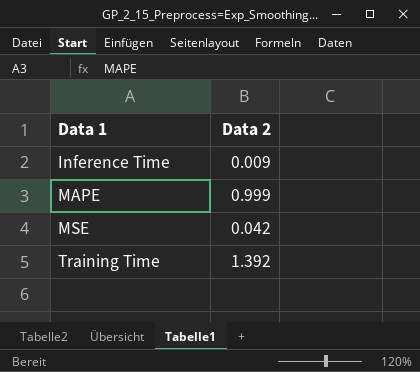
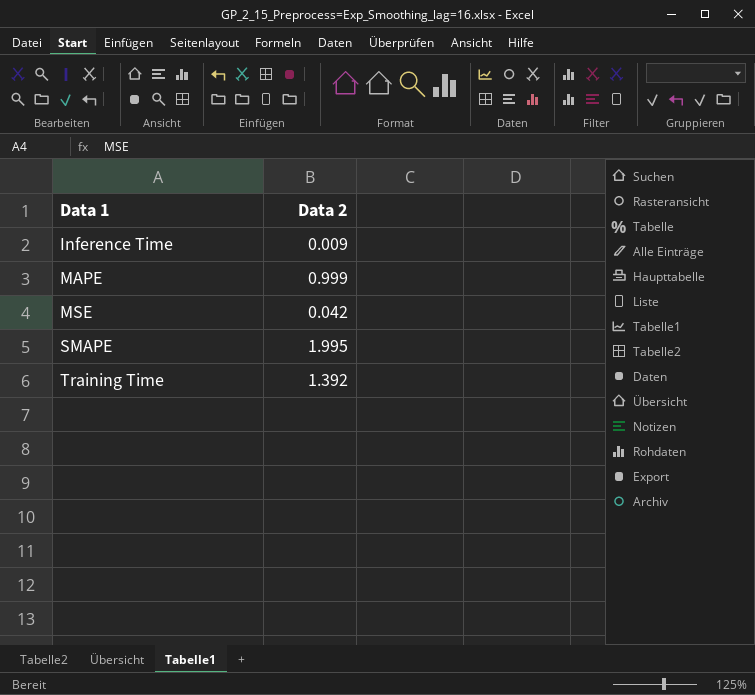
row SMAPE: none -> 1.995

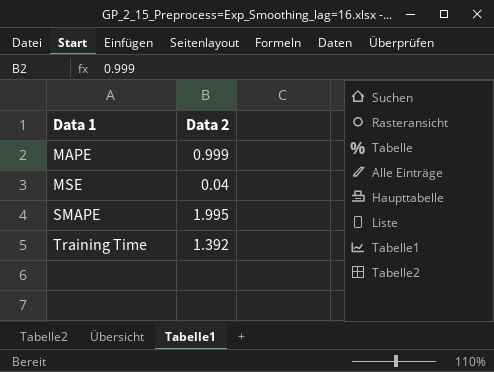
row Inference Time: 0.009 -> none
MSE | Data 2: 0.042 -> 0.04

